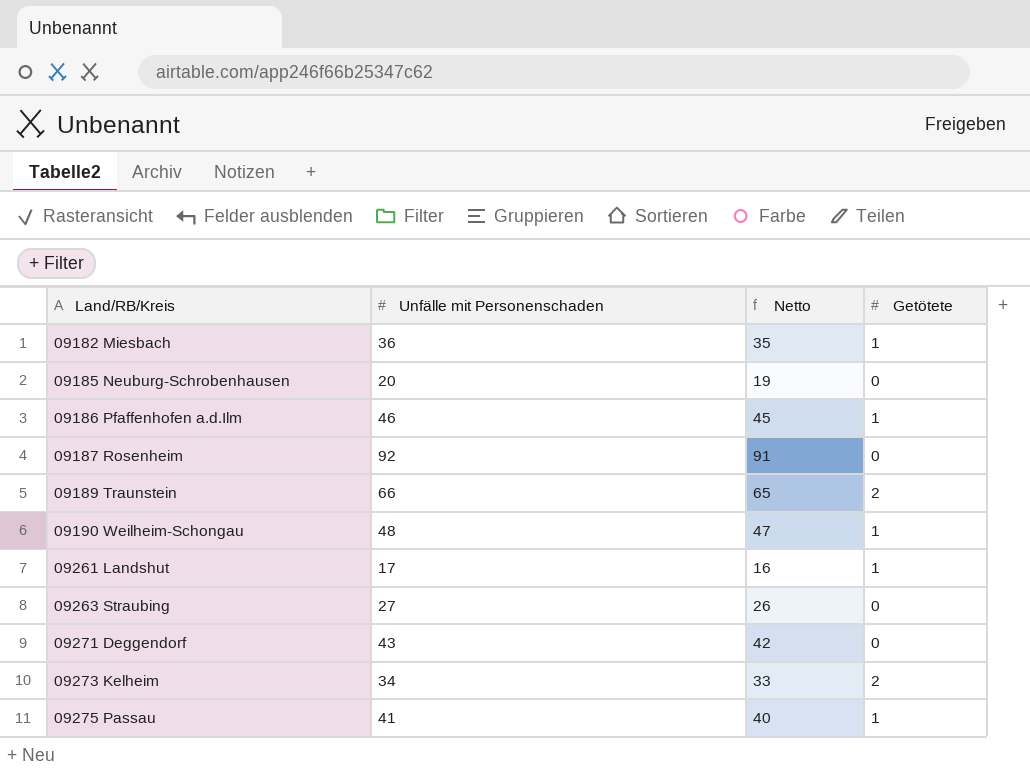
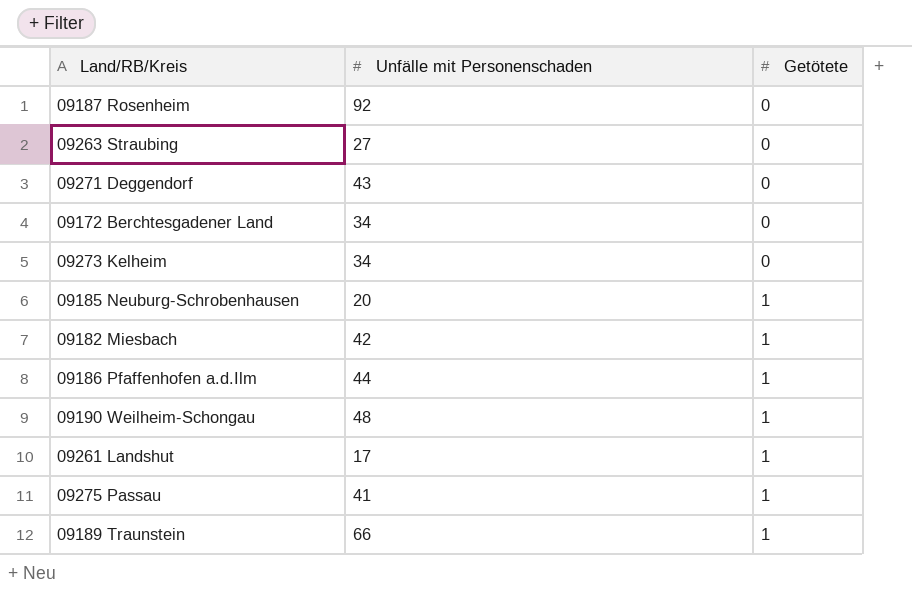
row order: Land/RB/Kreis ascending -> Getötete ascending
column Netto | formula: [Unfälle mit Personenschaden] - 1 -> none
row 09172 Berchtesgadener Land: none -> 34 | 0
09273 Kelheim | Getötete: 2 -> 0
09185 Neuburg-Schrobenhausen | Getötete: 0 -> 1
09182 Miesbach | Unfälle mit Personenschaden: 36 -> 42
09186 Pfaffenhofen a.d.Ilm | Unfälle mit Personenschaden: 46 -> 44
09189 Traunstein | Getötete: 2 -> 1

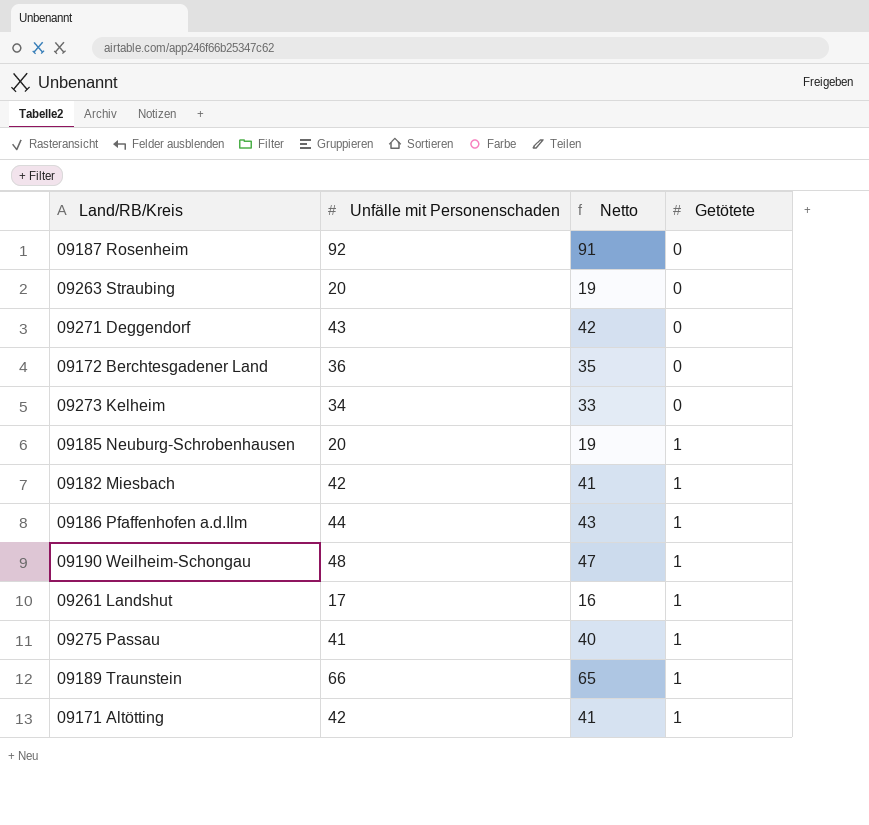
column Netto | formula: none -> [Unfälle mit Personenschaden] - 1
09263 Straubing | Unfälle mit Personenschaden: 27 -> 20
09172 Berchtesgadener Land | Unfälle mit Personenschaden: 34 -> 36
row 09171 Altötting: none -> 42 | 41 | 1

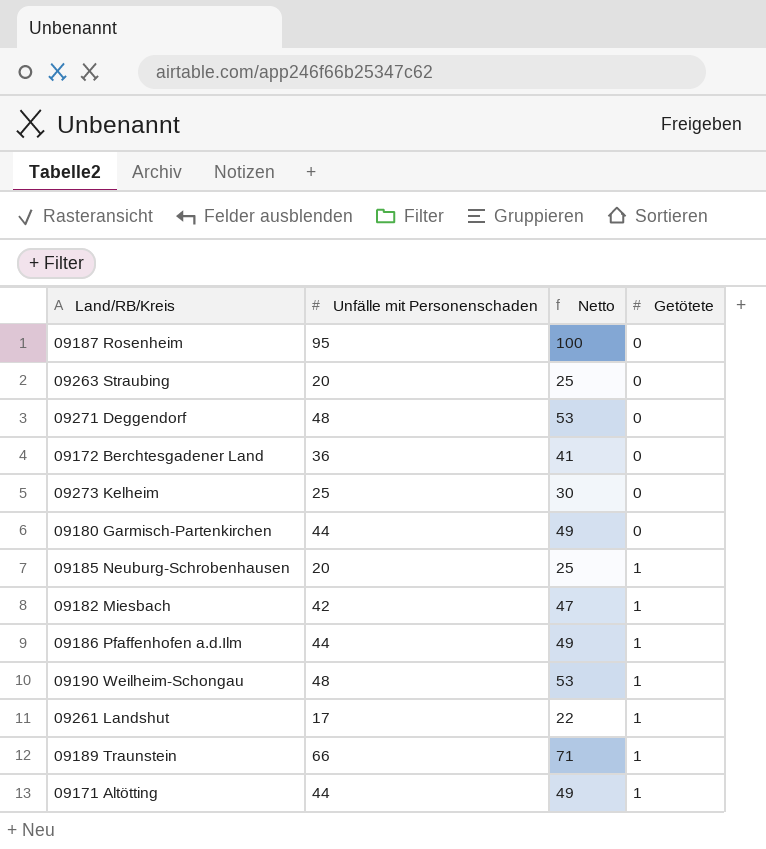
column Netto | formula: [Unfälle mit Personenschaden] - 1 -> [Unfälle mit Personenschaden] + 5
row 09275 Passau: 41 | 40 | 1 -> none
09187 Rosenheim | Unfälle mit Personenschaden: 92 -> 95
09271 Deggendorf | Unfälle mit Personenschaden: 43 -> 48
09273 Kelheim | Unfälle mit Personenschaden: 34 -> 25
row 09180 Garmisch-Partenkirchen: none -> 44 | 49 | 0
09171 Altötting | Unfälle mit Personenschaden: 42 -> 44

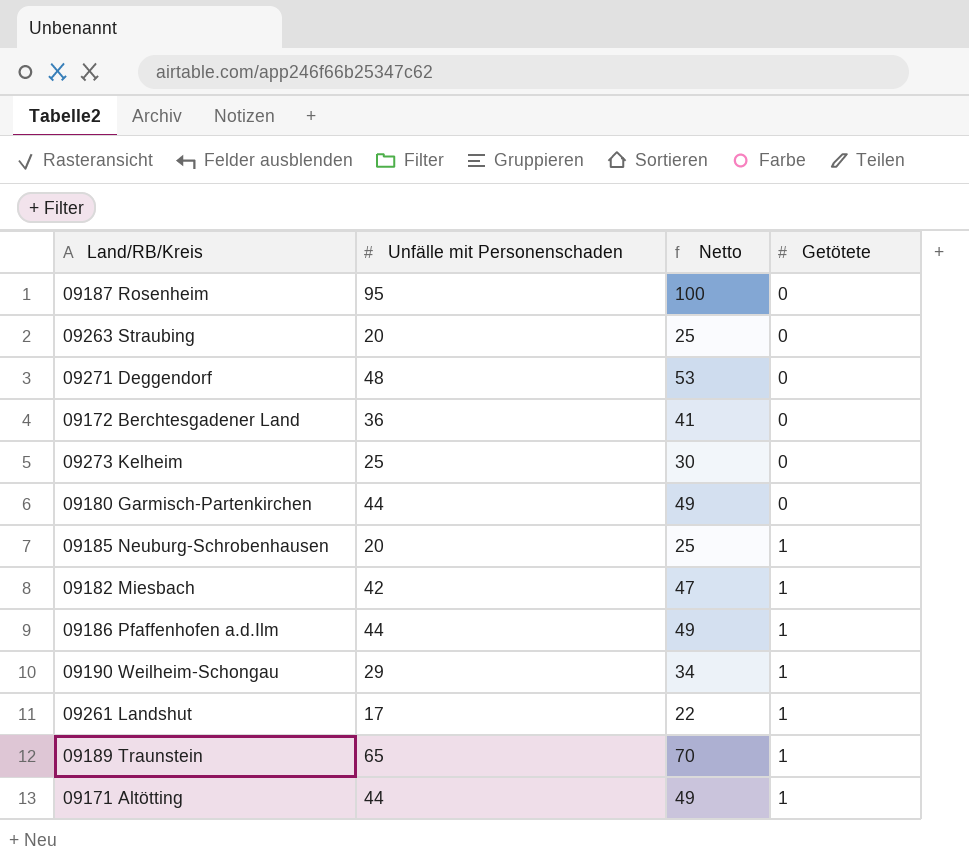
09190 Weilheim-Schongau | Unfälle mit Personenschaden: 48 -> 29
09190 Weilheim-Schongau | Netto: 53 -> 34
09189 Traunstein | Unfälle mit Personenschaden: 66 -> 65
09189 Traunstein | Netto: 71 -> 70

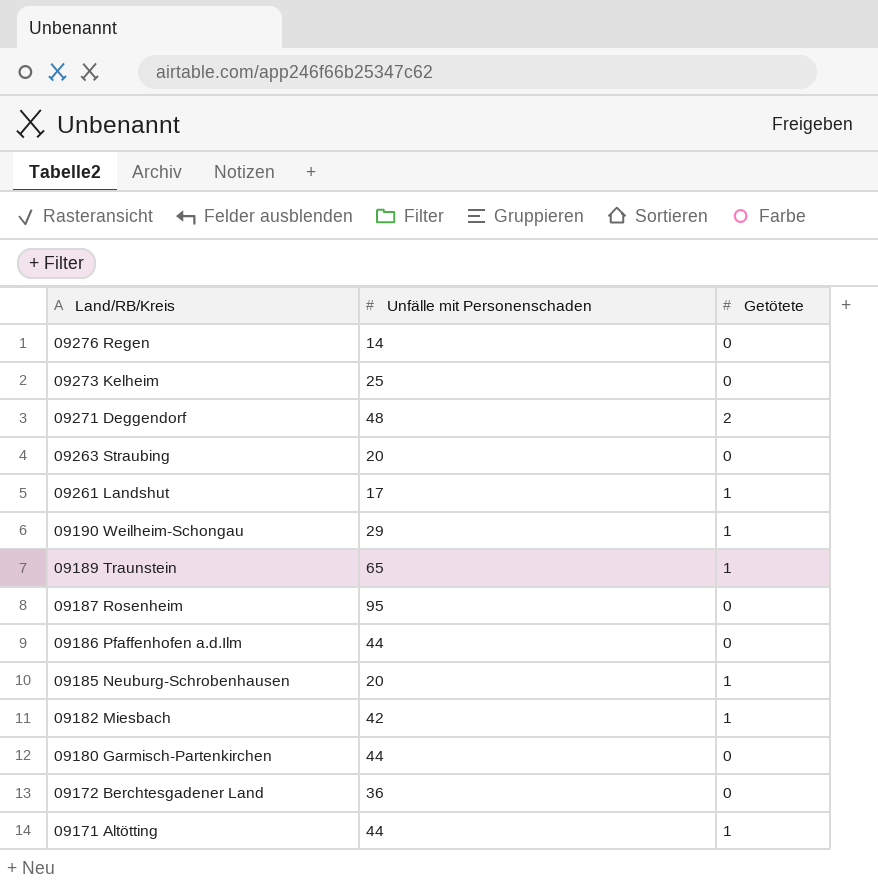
row order: Getötete ascending -> Land/RB/Kreis descending
column Netto | formula: [Unfälle mit Personenschaden] + 5 -> none
row 09276 Regen: none -> 14 | 0
09271 Deggendorf | Getötete: 0 -> 2
09186 Pfaffenhofen a.d.Ilm | Getötete: 1 -> 0

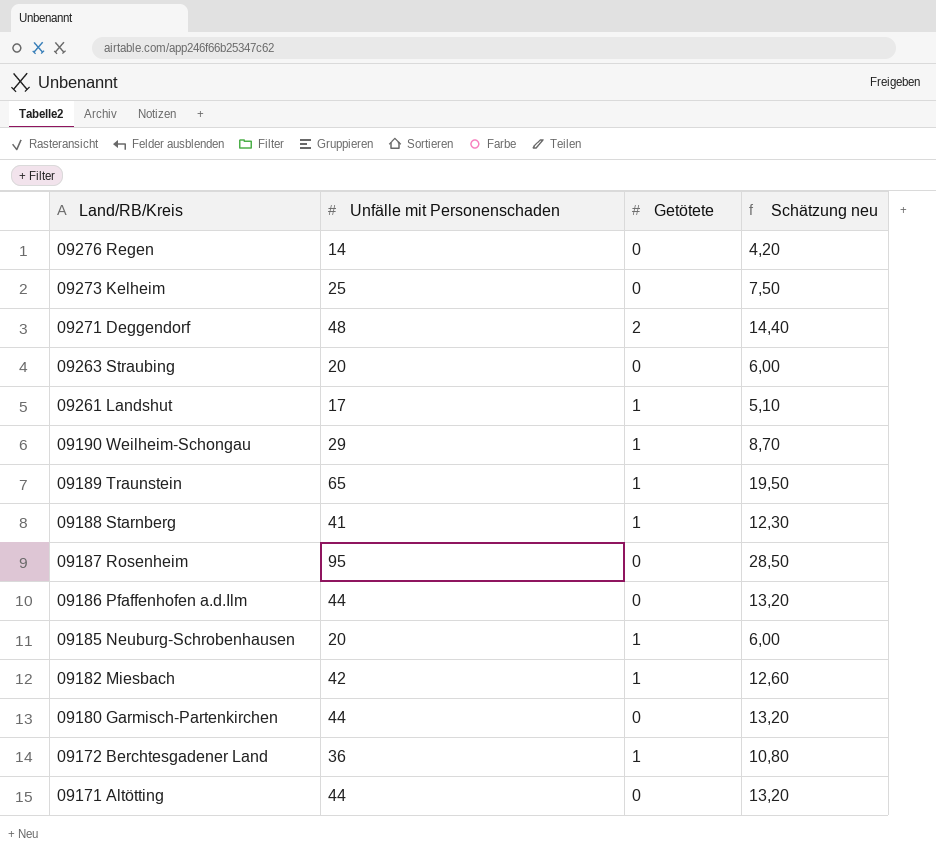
column Schätzung neu | formula: none -> [Unfälle mit Personenschaden] * 0,3
row 09188 Starnberg: none -> 41 | 1 | 12,30
09172 Berchtesgadener Land | Getötete: 0 -> 1
09171 Altötting | Getötete: 1 -> 0

